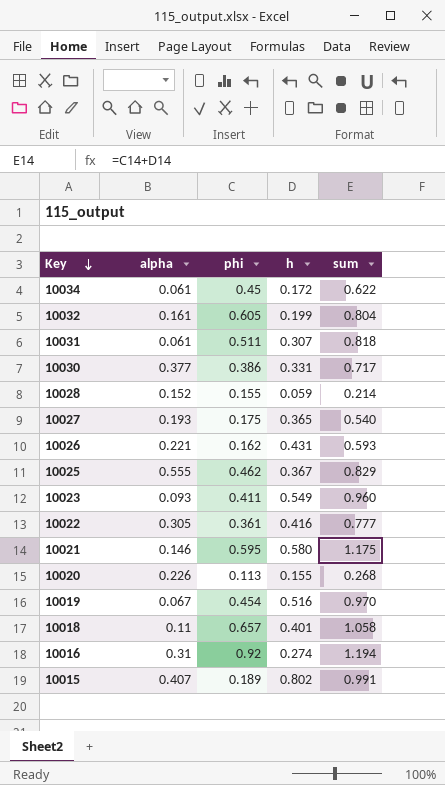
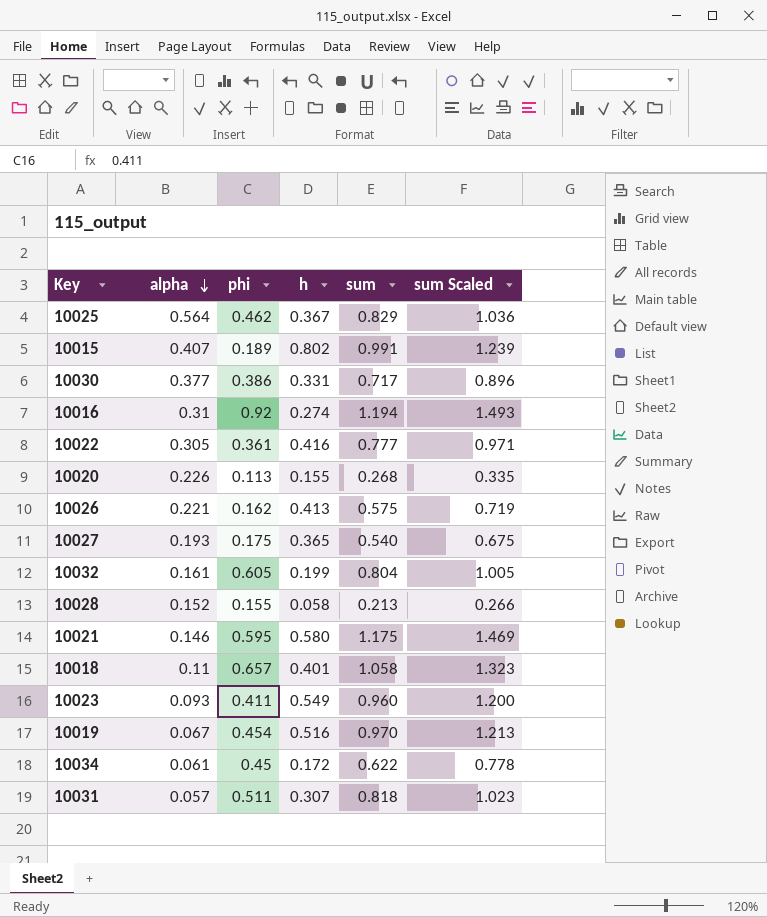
row order: Key descending -> alpha descending
column sum Scaled | formula: none -> [sum] * 1.25
10025 | alpha: 0.555 -> 0.564
10026 | h: 0.431 -> 0.413
10026 | sum: 0.593 -> 0.575
10028 | h: 0.059 -> 0.058
10028 | sum: 0.214 -> 0.213
10031 | alpha: 0.061 -> 0.057

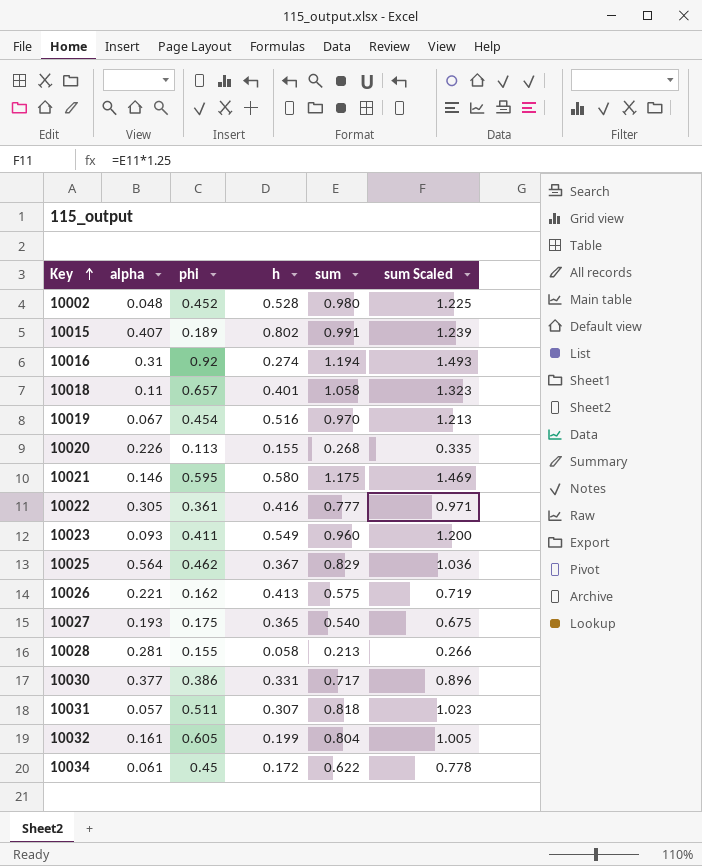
row order: alpha descending -> Key ascending
row 10002: none -> 0.048 | 0.452 | 0.528 | 0.980 | 1.225
10028 | alpha: 0.152 -> 0.281

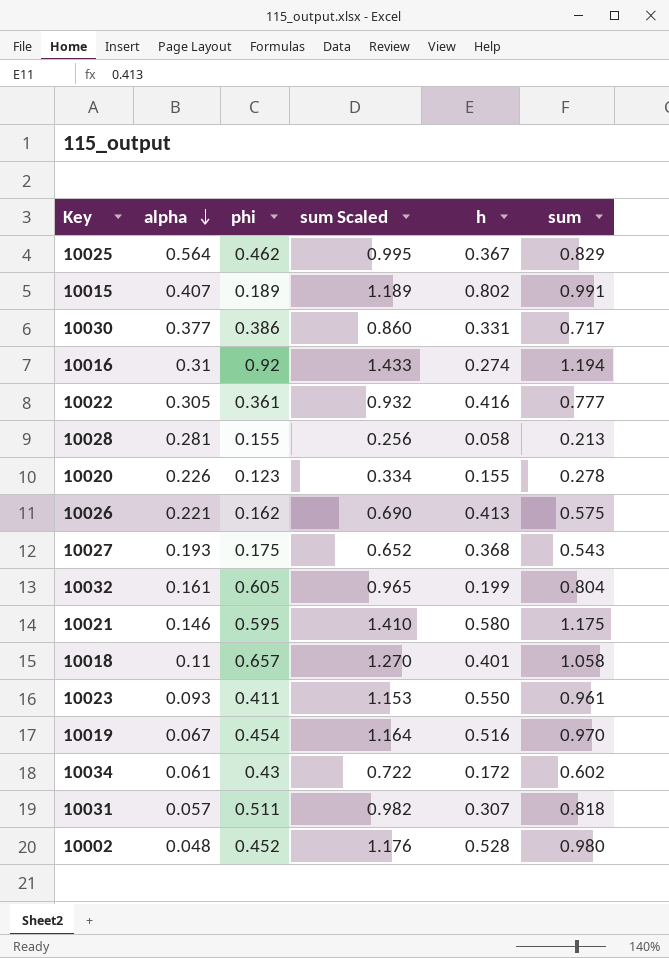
row order: Key ascending -> alpha descending
column sum Scaled | formula: [sum] * 1.25 -> [sum] * 1.2
column sum Scaled | position: 6 -> 4
10020 | phi: 0.113 -> 0.123
10020 | sum: 0.268 -> 0.278
10027 | h: 0.365 -> 0.368
10027 | sum: 0.540 -> 0.543
10023 | h: 0.549 -> 0.550
10023 | sum: 0.960 -> 0.961
10034 | phi: 0.45 -> 0.43
10034 | sum: 0.622 -> 0.602

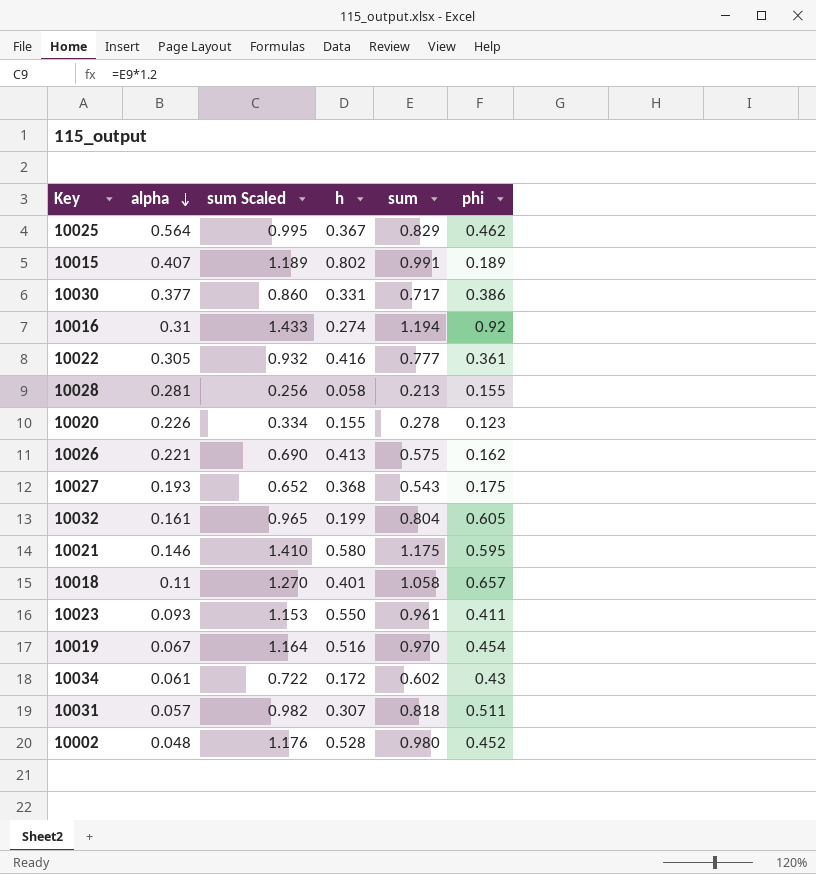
column phi | position: 3 -> 6

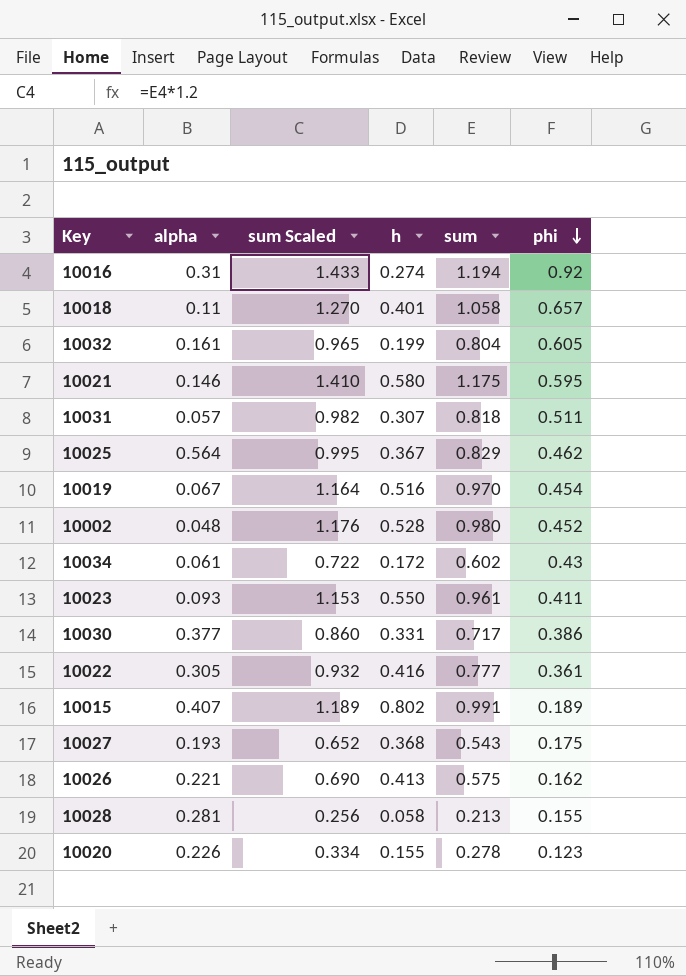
row order: alpha descending -> phi descending

